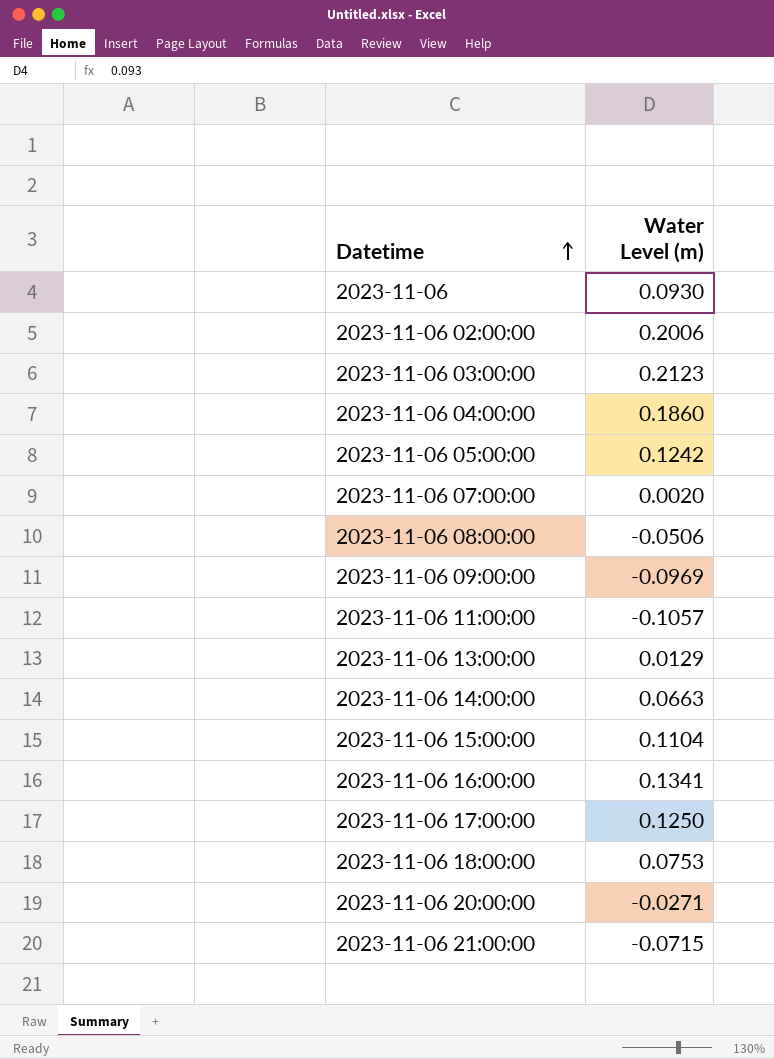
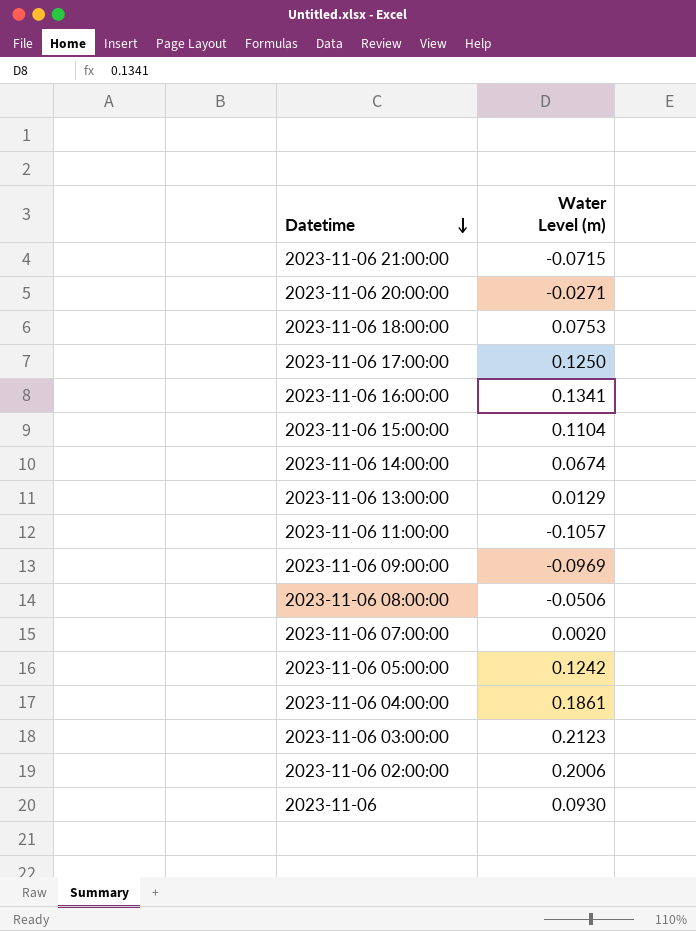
row order: Datetime ascending -> Datetime descending
2023-11-06 14:00:00 | Water Level (m): 0.0663 -> 0.0674
2023-11-06 04:00:00 | Water Level (m): 0.1860 -> 0.1861

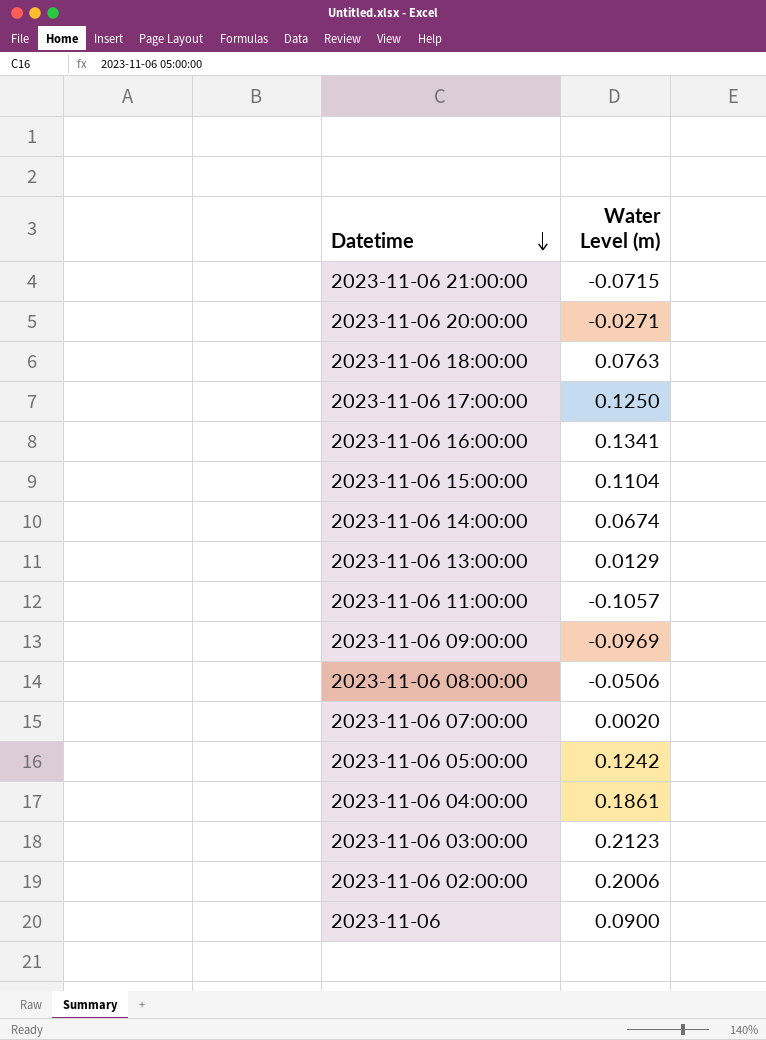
2023-11-06 18:00:00 | Water Level (m): 0.0753 -> 0.0763
2023-11-06 | Water Level (m): 0.0930 -> 0.0900

